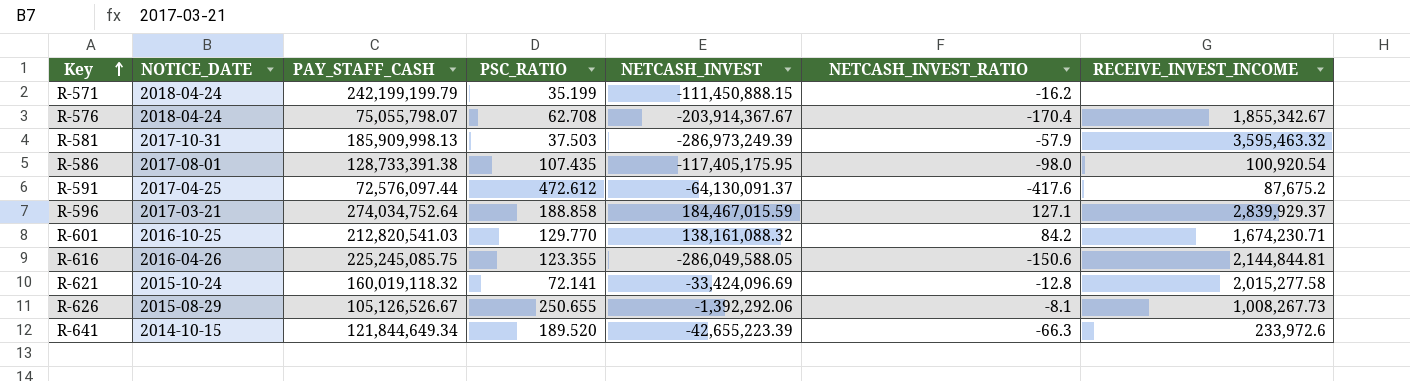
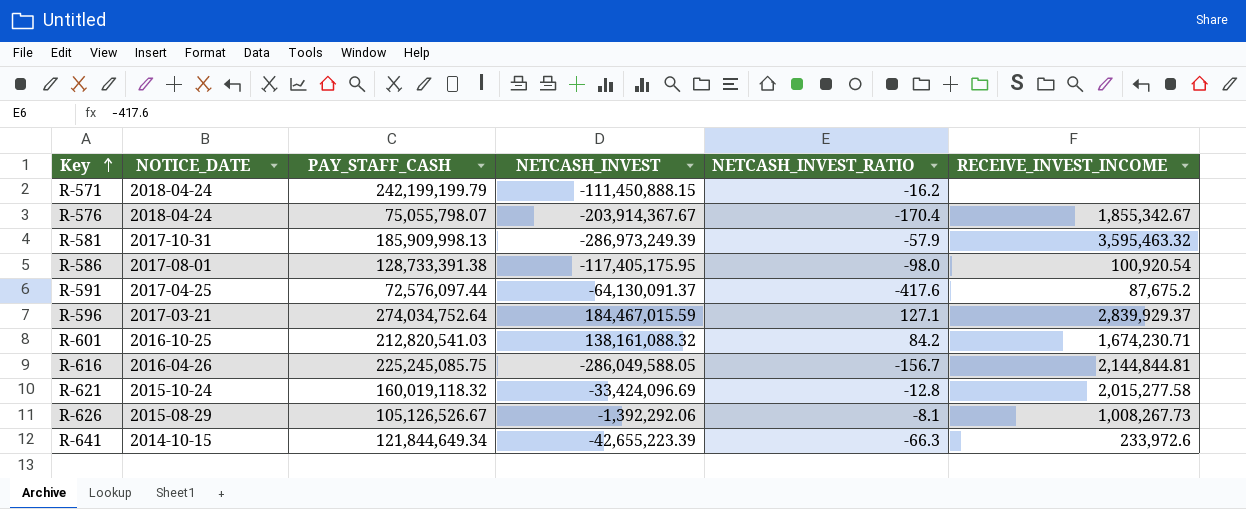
column PSC_RATIO | position: 4 -> none
R-616 | NETCASH_INVEST_RATIO: -150.6 -> -156.7

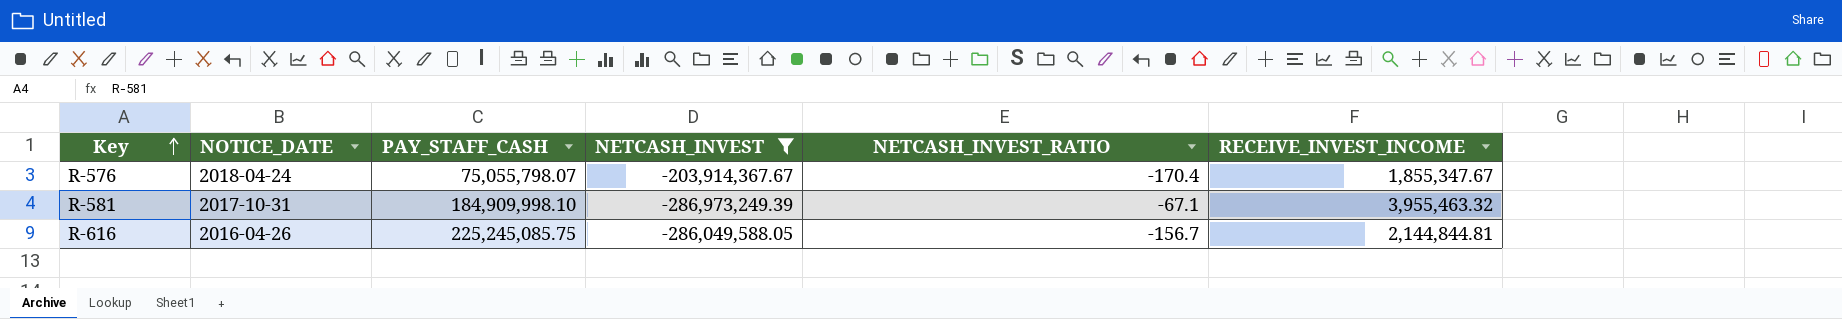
filter: none -> NETCASH_INVEST <= -203,914,367.67
R-576 | RECEIVE_INVEST_INCOME: 1,855,342.67 -> 1,855,347.67
R-581 | PAY_STAFF_CASH: 185,909,998.13 -> 184,909,998.10
R-581 | NETCASH_INVEST_RATIO: -57.9 -> -67.1
R-581 | RECEIVE_INVEST_INCOME: 3,595,463.32 -> 3,955,463.32

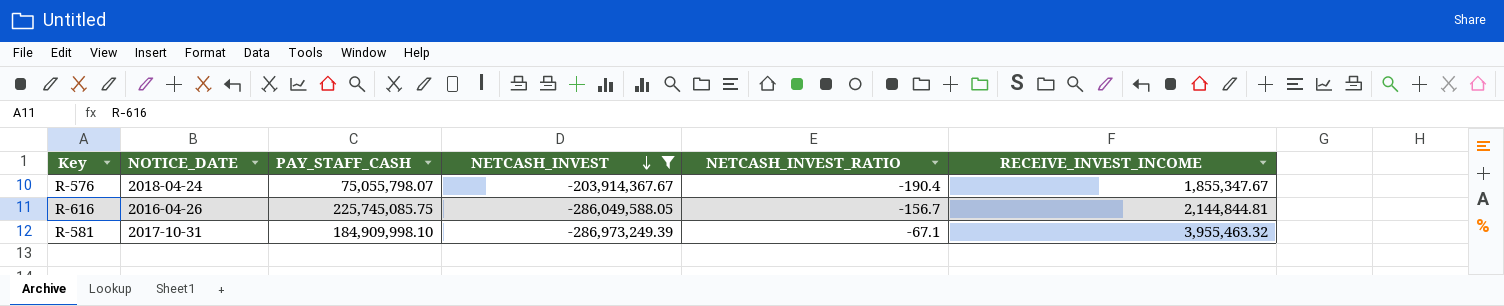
row order: Key ascending -> NETCASH_INVEST descending
R-576 | NETCASH_INVEST_RATIO: -170.4 -> -190.4
R-616 | PAY_STAFF_CASH: 225,245,085.75 -> 225,745,085.75

